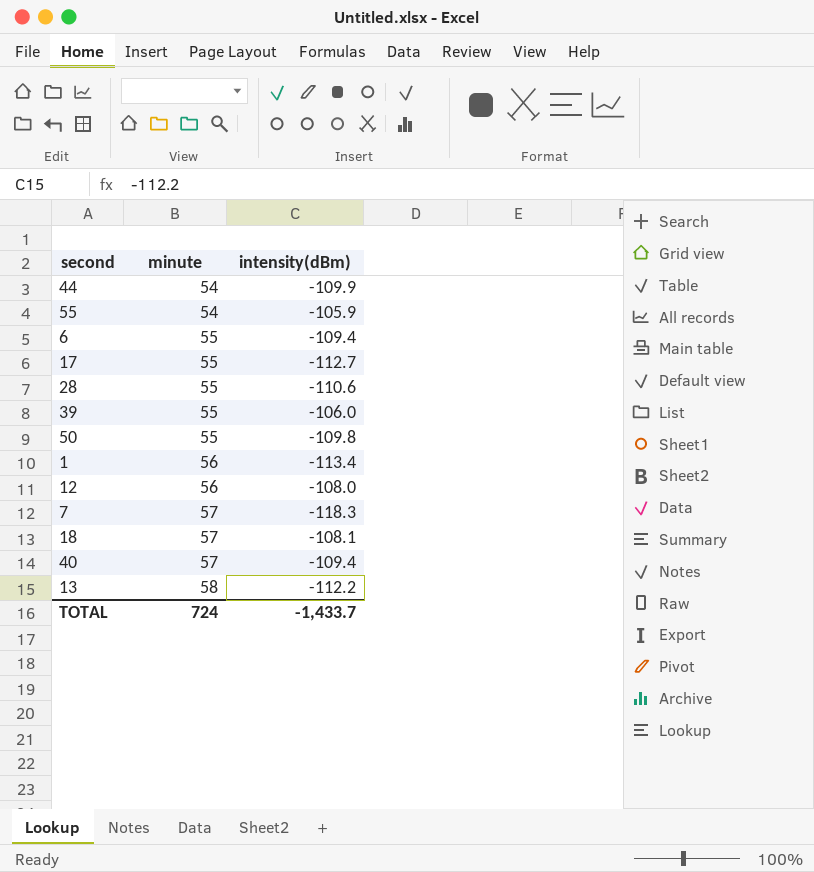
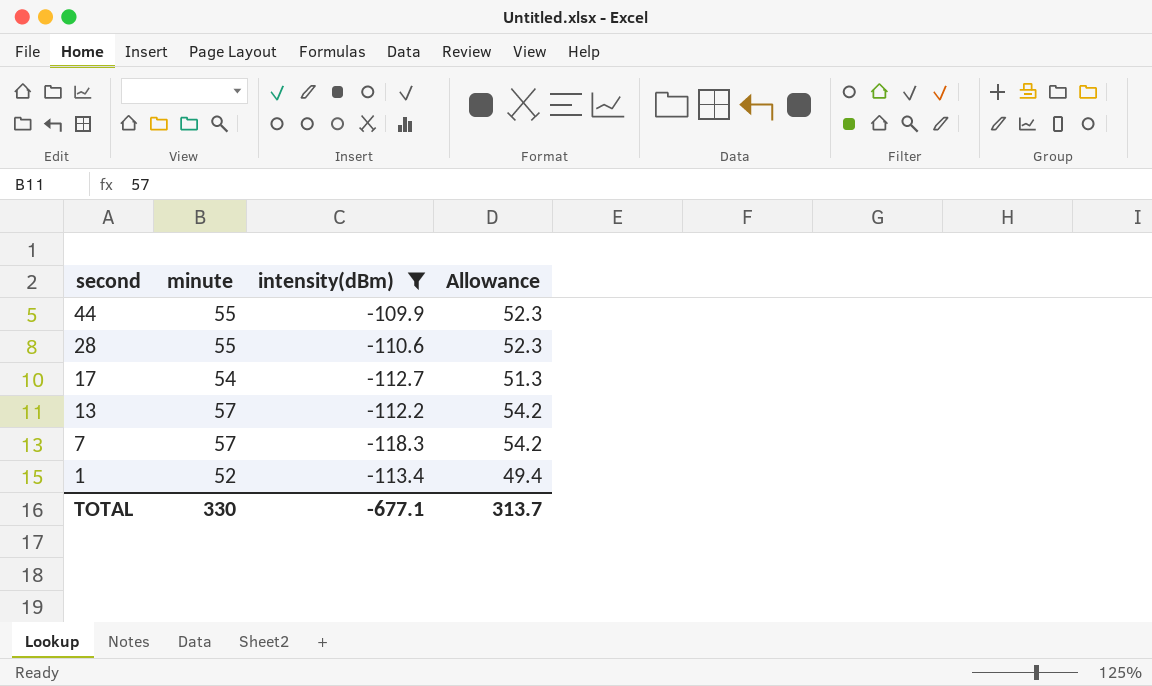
filter: none -> intensity(dBm) <= -109.9
row order: minute ascending -> second descending
column Allowance | formula: none -> [minute] * 0.95
44 | minute: 54 -> 55
17 | minute: 55 -> 54
13 | minute: 58 -> 57
1 | minute: 56 -> 52
TOTAL | minute: 724 -> 330
TOTAL | intensity(dBm): -1,433.7 -> -677.1

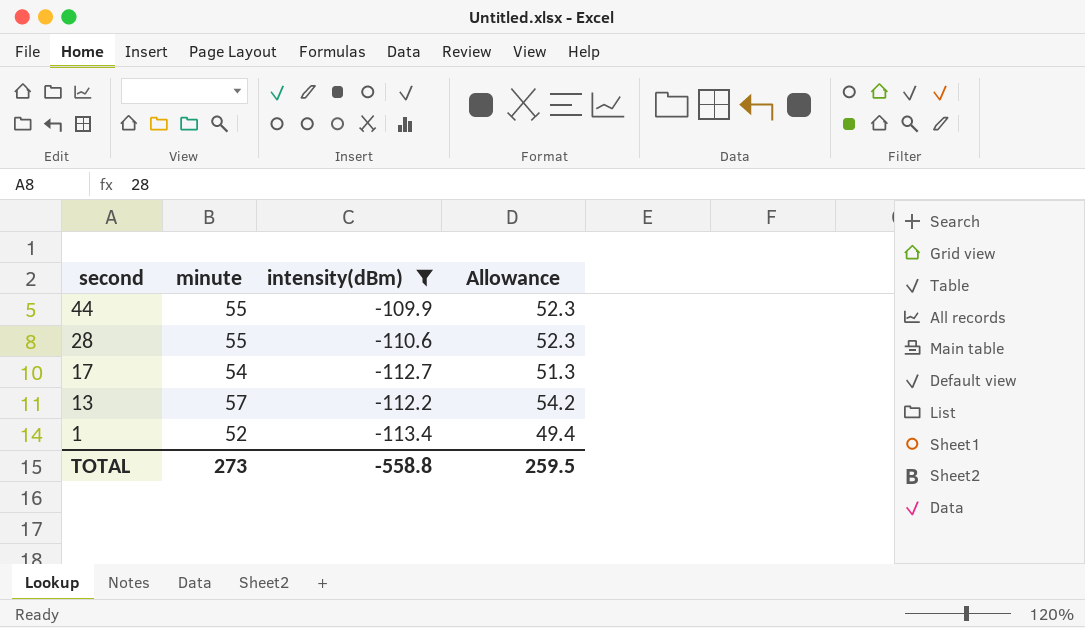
row 7: 57 | -118.3 | 54.2 -> none
TOTAL | minute: 330 -> 273
TOTAL | intensity(dBm): -677.1 -> -558.8
TOTAL | Allowance: 313.7 -> 259.5

